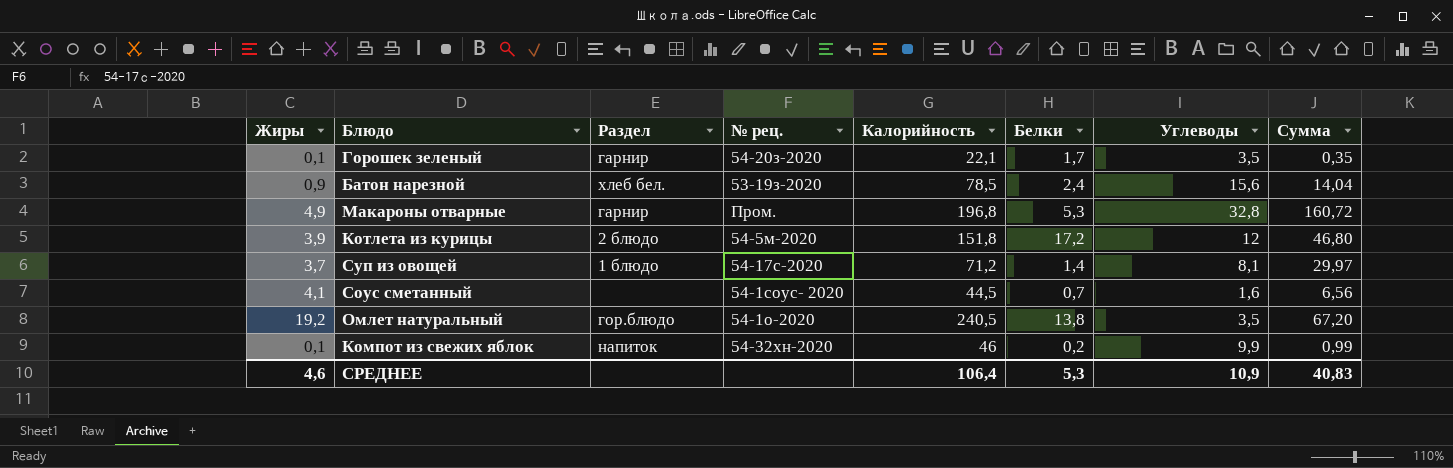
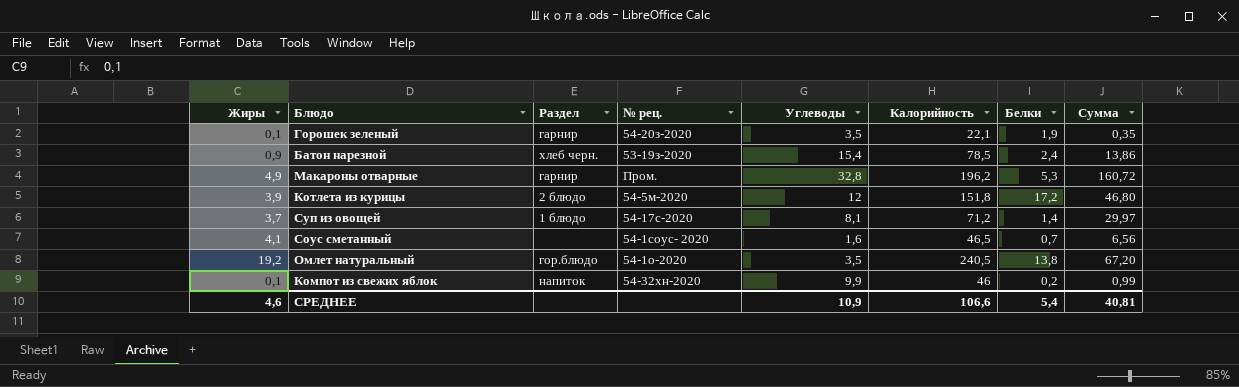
column Углеводы | position: 7 -> 5
Горошек зеленый | Белки: 1,7 -> 1,9
Батон нарезной | Раздел: хлеб бел. -> хлеб черн.
Батон нарезной | Углеводы: 15,6 -> 15,4
Батон нарезной | Сумма: 14,04 -> 13,86
Макароны отварные | Калорийность: 196,8 -> 196,2
Соус сметанный | Калорийность: 44,5 -> 46,5
СРЕДНЕЕ | Калорийность: 106,4 -> 106,6
СРЕДНЕЕ | Белки: 5,3 -> 5,4
СРЕДНЕЕ | Сумма: 40,83 -> 40,81

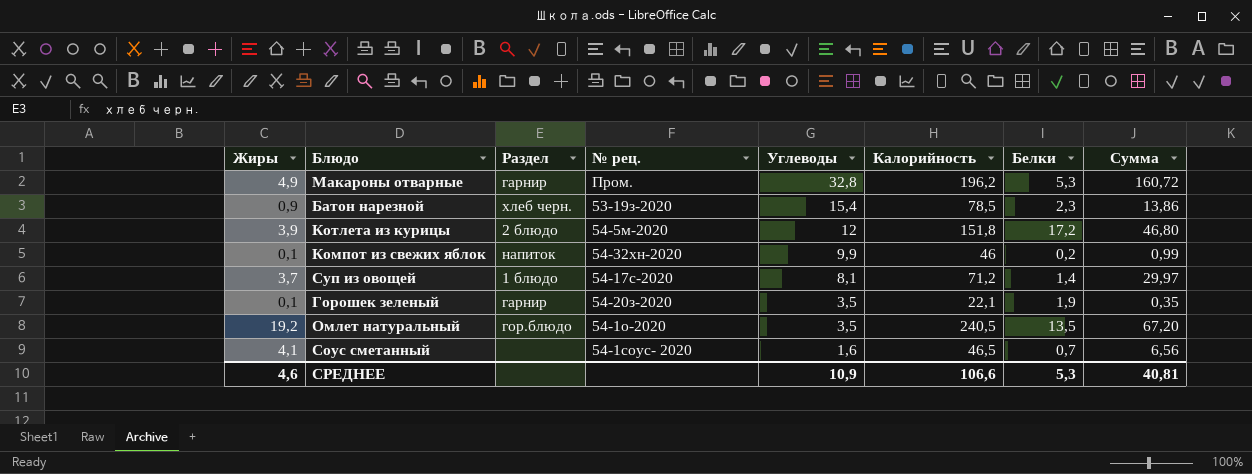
row order: none -> Углеводы descending
Батон нарезной | Белки: 2,4 -> 2,3
Омлет натуральный | Белки: 13,8 -> 13,5
СРЕДНЕЕ | Белки: 5,4 -> 5,3

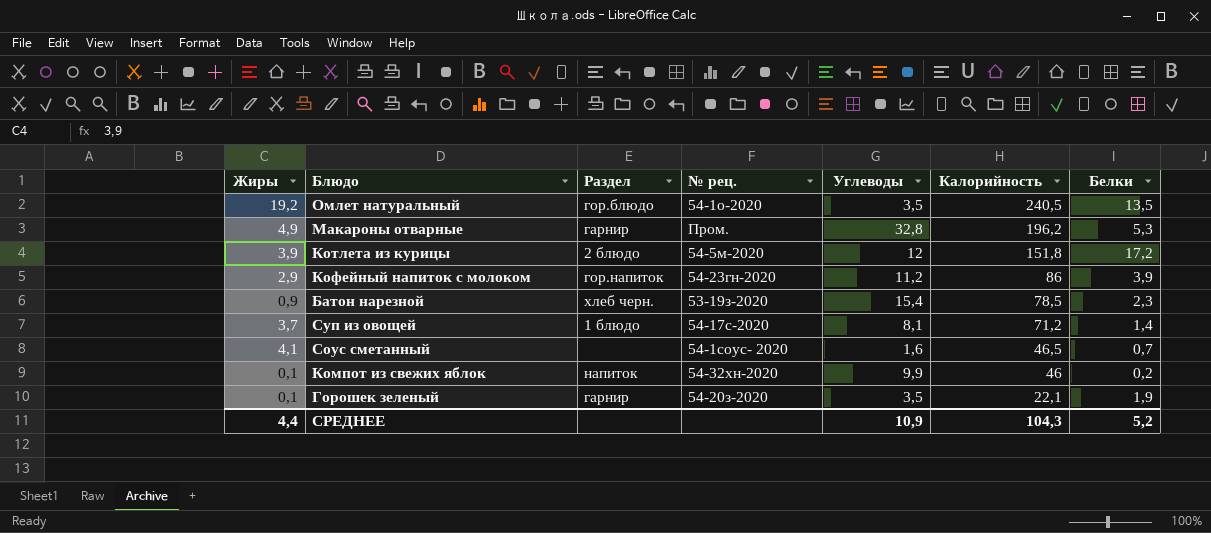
row order: Углеводы descending -> Калорийность descending
column Сумма | formula: [Жиры] * [Углеводы] -> none
row Кофейный напиток с молоком: none -> 2,9 | гор.напиток | 54-23гн-2020 | 11,2 | 86 | 3,9
СРЕДНЕЕ | Жиры: 4,6 -> 4,4
СРЕДНЕЕ | Калорийность: 106,6 -> 104,3
СРЕДНЕЕ | Белки: 5,3 -> 5,2

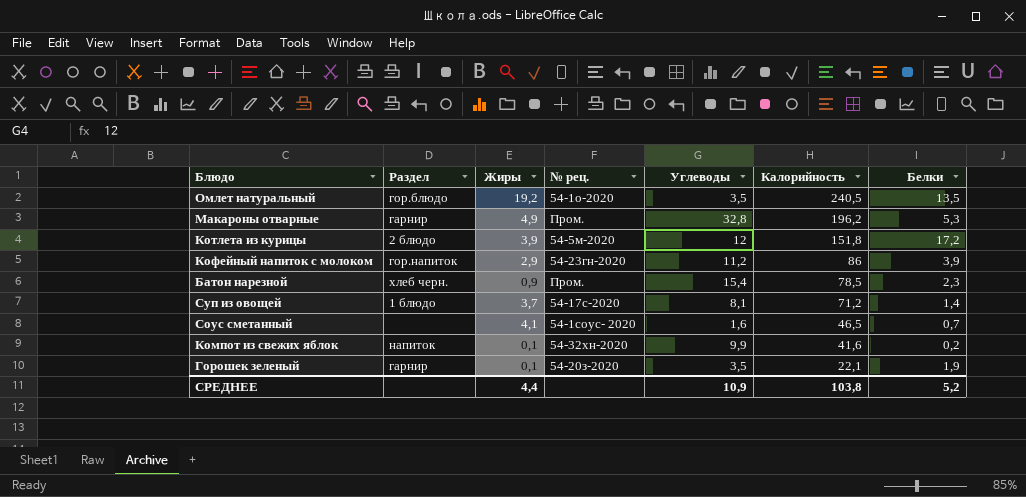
column Жиры | position: 1 -> 3
Батон нарезной | № рец.: 53-19з-2020 -> Пром.
Компот из свежих яблок | Калорийность: 46 -> 41,6
СРЕДНЕЕ | Калорийность: 104,3 -> 103,8

